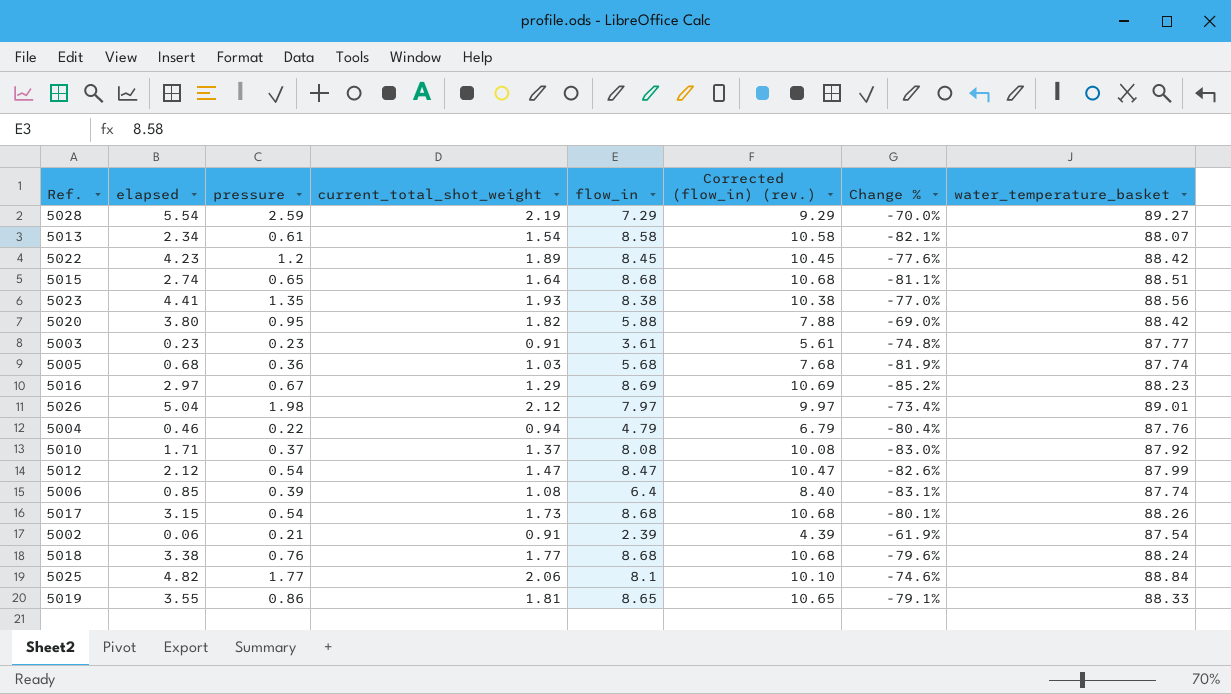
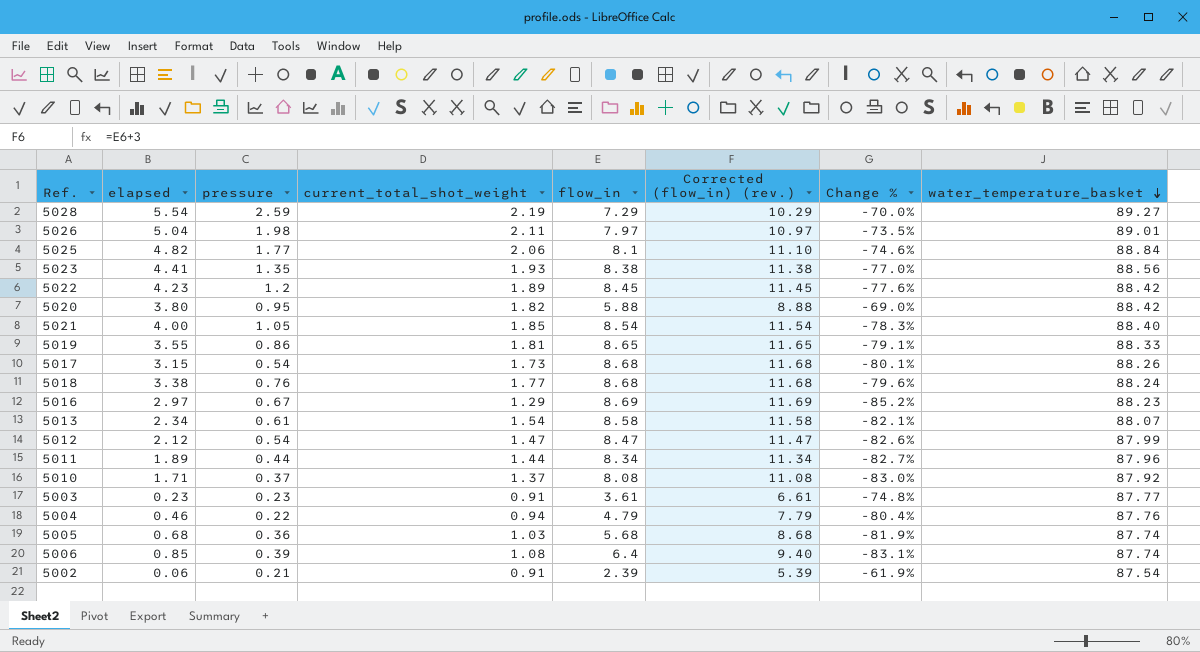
row order: none -> water_temperature_basket descending
column Corrected (flow_in) (rev.) | formula: [flow_in] + 2 -> [flow_in] + 3
row 5015: 2.74 | 0.65 | 1.64 | 8.68 | 10.68 | -81.1% | 88.51 -> none
5026 | current_total_shot_weight: 2.12 -> 2.11
5026 | Change %: -73.4% -> -73.5%
row 5021: none -> 4.00 | 1.05 | 1.85 | 8.54 | 11.54 | -78.3% | 88.40
row 5011: none -> 1.89 | 0.44 | 1.44 | 8.34 | 11.34 | -82.7% | 87.96

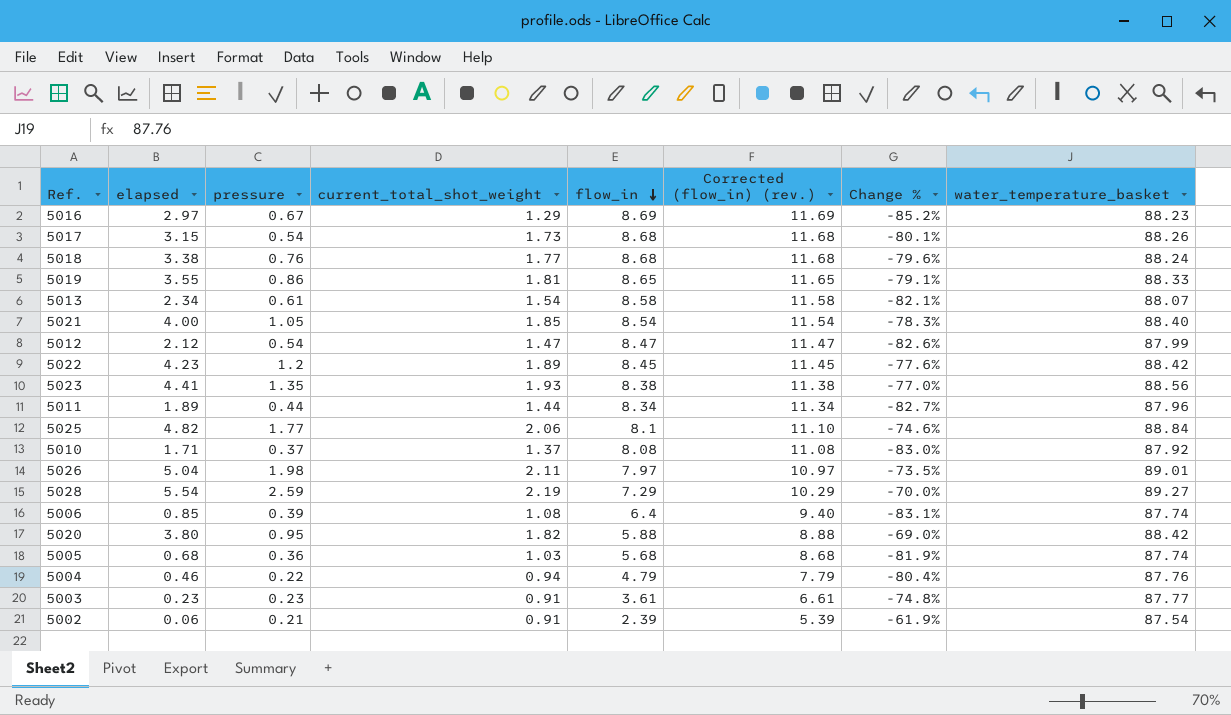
row order: water_temperature_basket descending -> flow_in descending

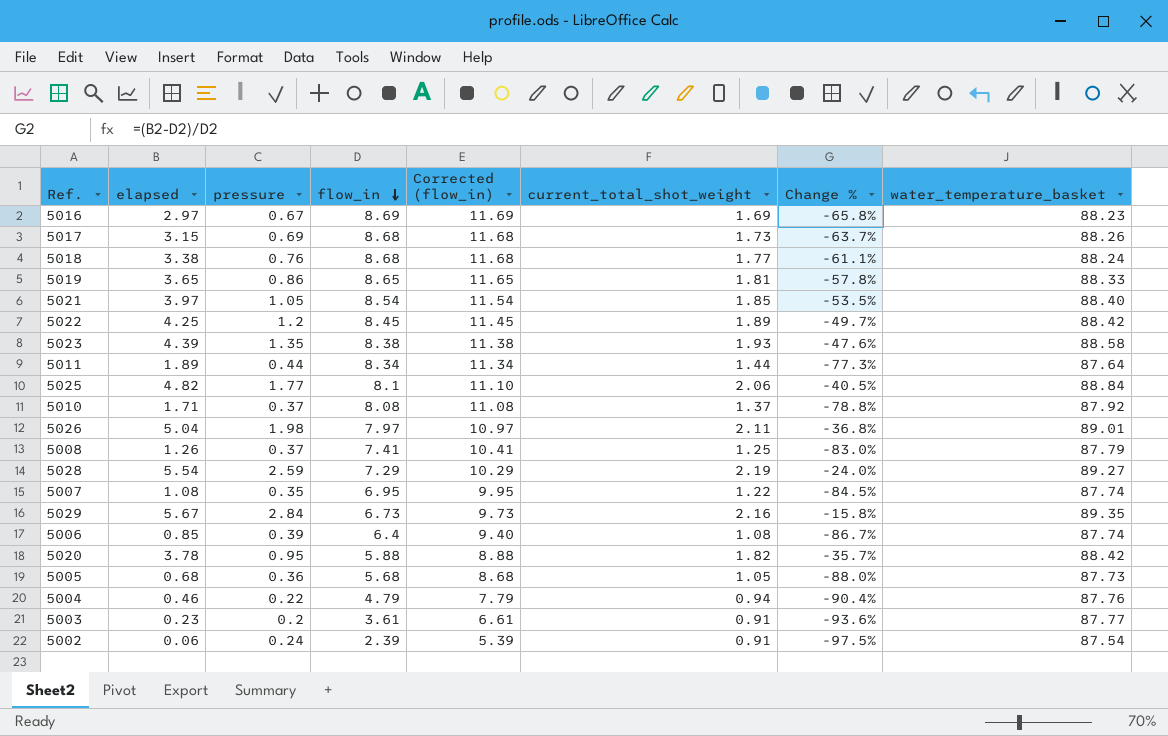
column name: Corrected (flow_in) (rev.) -> Corrected (flow_in)
column current_total_shot_weight | position: 4 -> 6
column Change % | formula: ([current_total_shot_weight] - [flow_in]) / [flow_in] -> ([elapsed] - [flow_in]) / [flow_in]
row 5013: 2.34 | 0.61 | 1.54 | 8.58 | 11.58 | -82.1% | 88.07 -> none
row 5012: 2.12 | 0.54 | 1.47 | 8.47 | 11.47 | -82.6% | 87.99 -> none
5016 | current_total_shot_weight: 1.29 -> 1.69
5017 | pressure: 0.54 -> 0.69
5019 | elapsed: 3.55 -> 3.65
5021 | elapsed: 4.00 -> 3.97
5022 | elapsed: 4.23 -> 4.25
5023 | elapsed: 4.41 -> 4.39
5023 | water_temperature_basket: 88.56 -> 88.58
5011 | water_temperature_basket: 87.96 -> 87.64
row 5008: none -> 1.26 | 0.37 | 7.41 | 10.41 | 1.25 | -83.0% | 87.79
row 5007: none -> 1.08 | 0.35 | 6.95 | 9.95 | 1.22 | -84.5% | 87.74
row 5029: none -> 5.67 | 2.84 | 6.73 | 9.73 | 2.16 | -15.8% | 89.35
5020 | elapsed: 3.80 -> 3.78
5005 | current_total_shot_weight: 1.03 -> 1.05
5005 | water_temperature_basket: 87.74 -> 87.73
5003 | pressure: 0.23 -> 0.2
5002 | pressure: 0.21 -> 0.24

